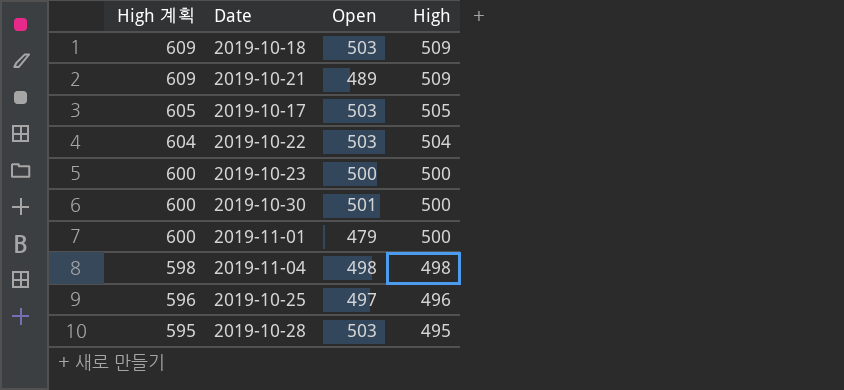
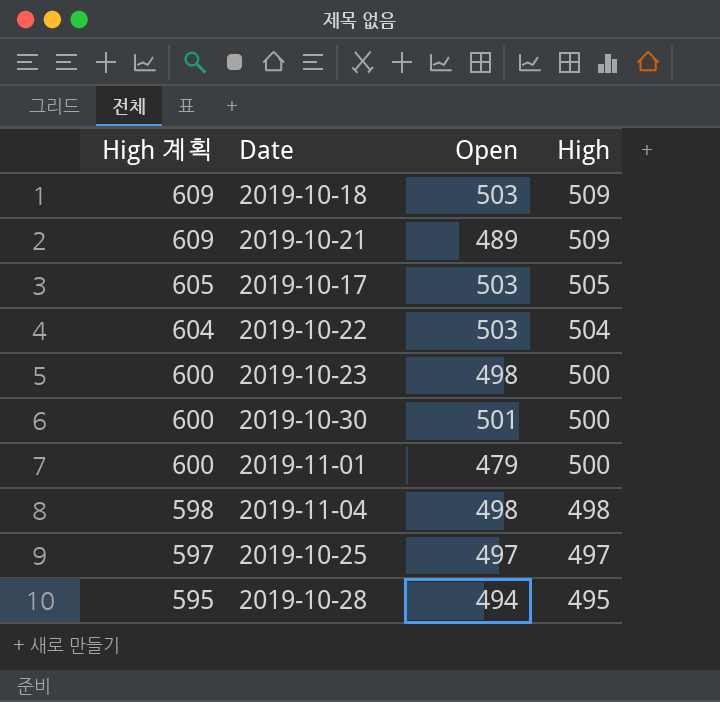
2019-10-23 | Open: 500 -> 498
2019-10-25 | High 계획: 596 -> 597
2019-10-25 | High: 496 -> 497
2019-10-28 | Open: 503 -> 494

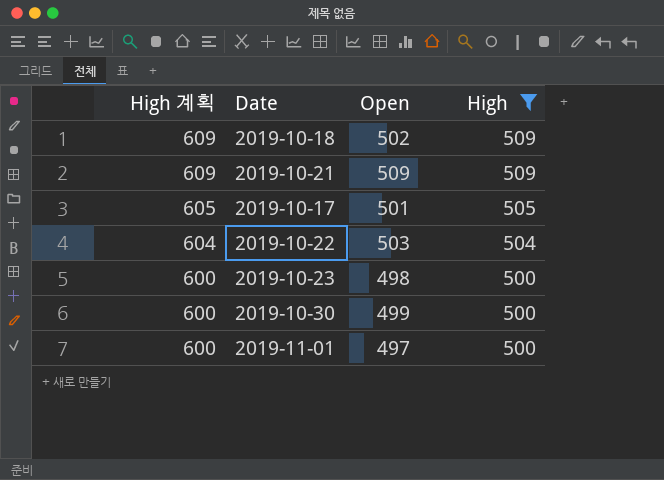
filter: none -> High >= 500
2019-10-18 | Open: 503 -> 502
2019-10-21 | Open: 489 -> 509
2019-10-17 | Open: 503 -> 501
2019-10-30 | Open: 501 -> 499
2019-11-01 | Open: 479 -> 497

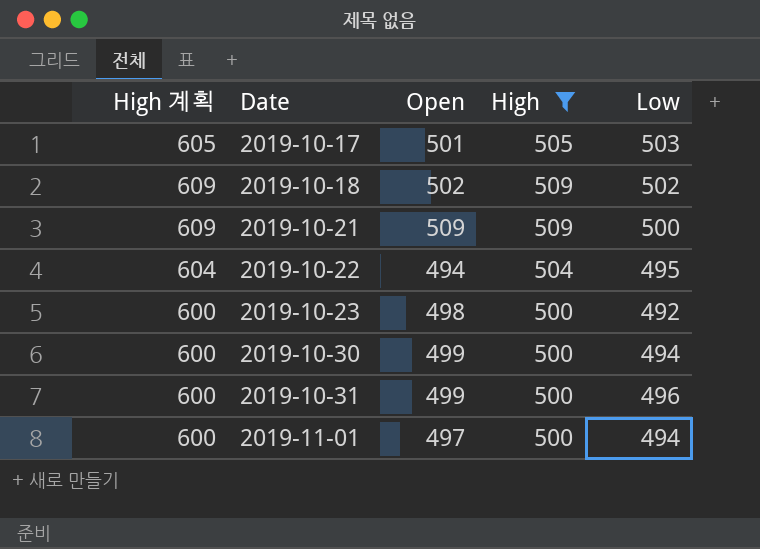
row order: High 계획 descending -> Date ascending
column Low | position: none -> 5
2019-10-22 | Open: 503 -> 494
row 2019-10-31: none -> 600 | 499 | 500 | 496

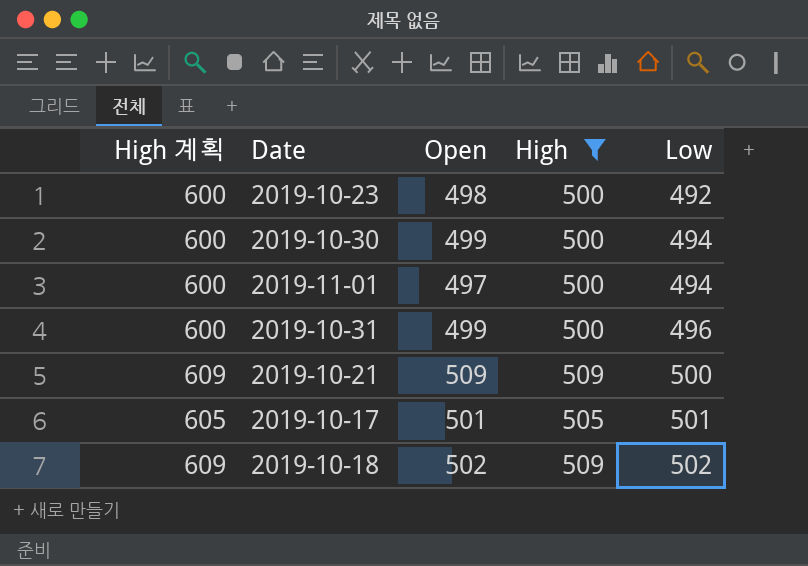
row order: Date ascending -> Low ascending
row 2019-10-22: 604 | 494 | 504 | 495 -> none
2019-10-17 | Low: 503 -> 501

